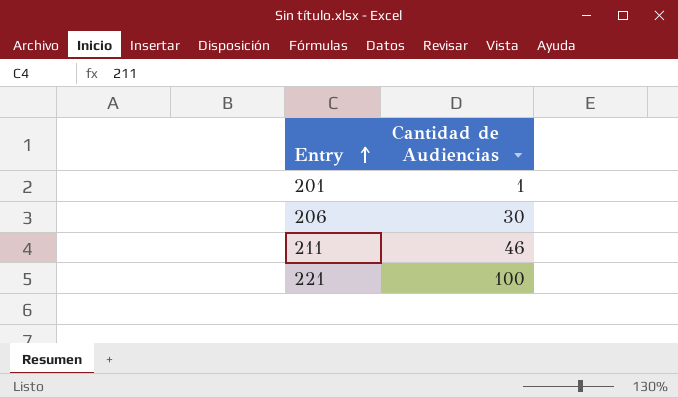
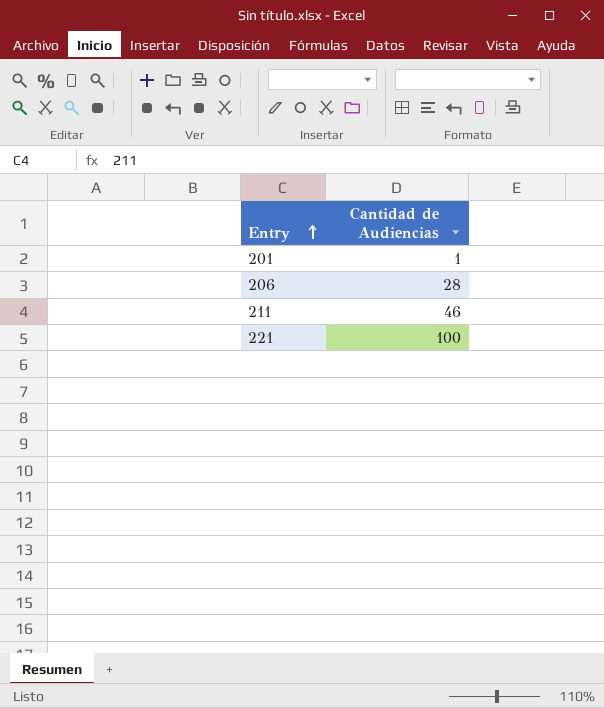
206 | Cantidad de Audiencias: 30 -> 28

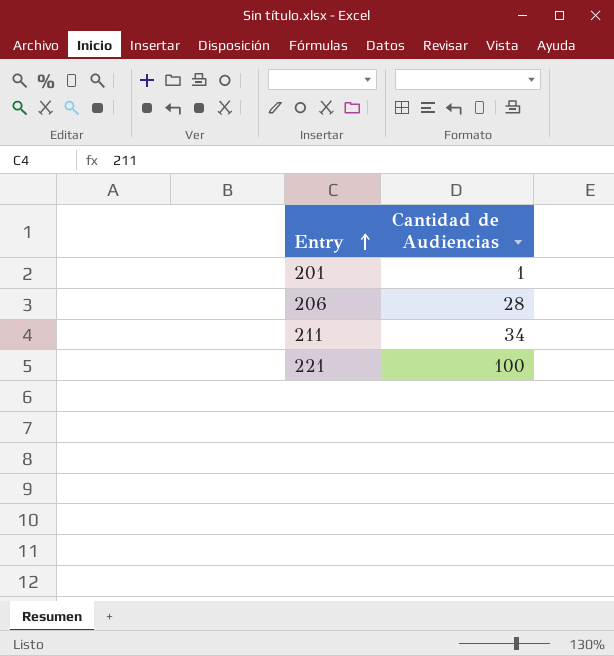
211 | Cantidad de Audiencias: 46 -> 34

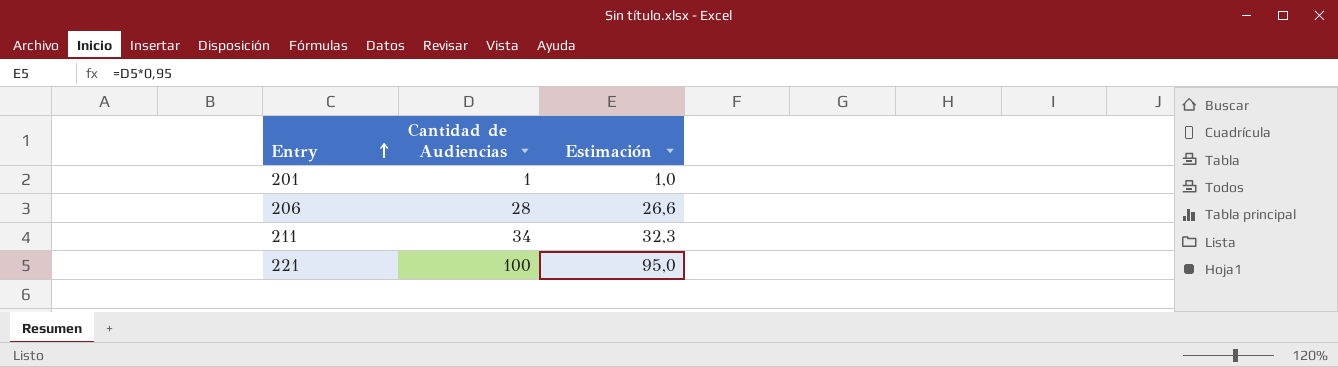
column Estimación | formula: none -> [Cantidad de Audiencias] * 0,95

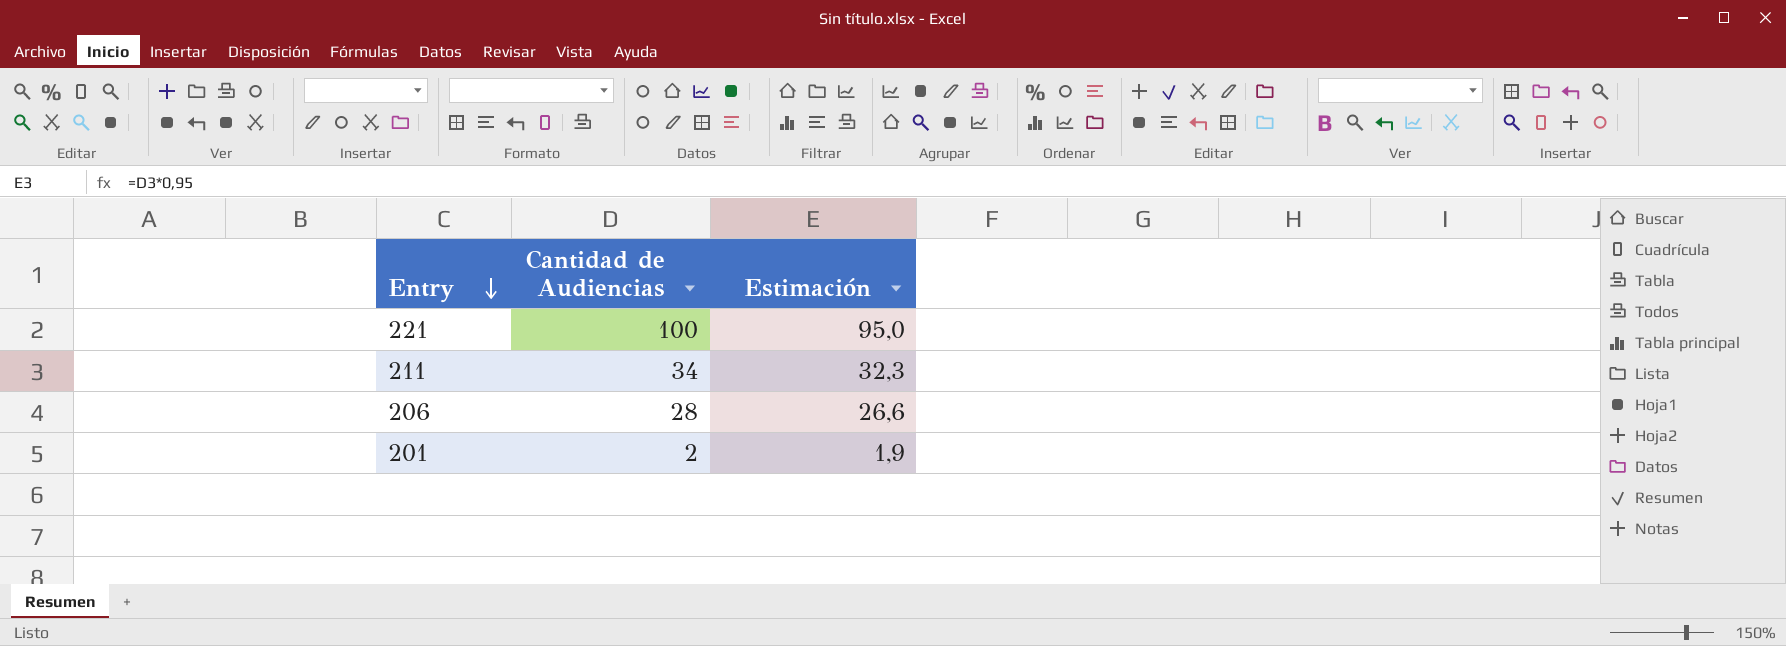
row order: Entry ascending -> Entry descending
201 | Cantidad de Audiencias: 1 -> 2
201 | Estimación: 1,0 -> 1,9

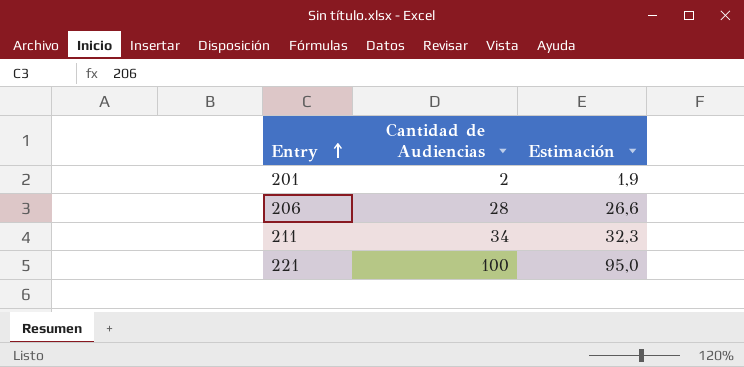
row order: Entry descending -> Entry ascending

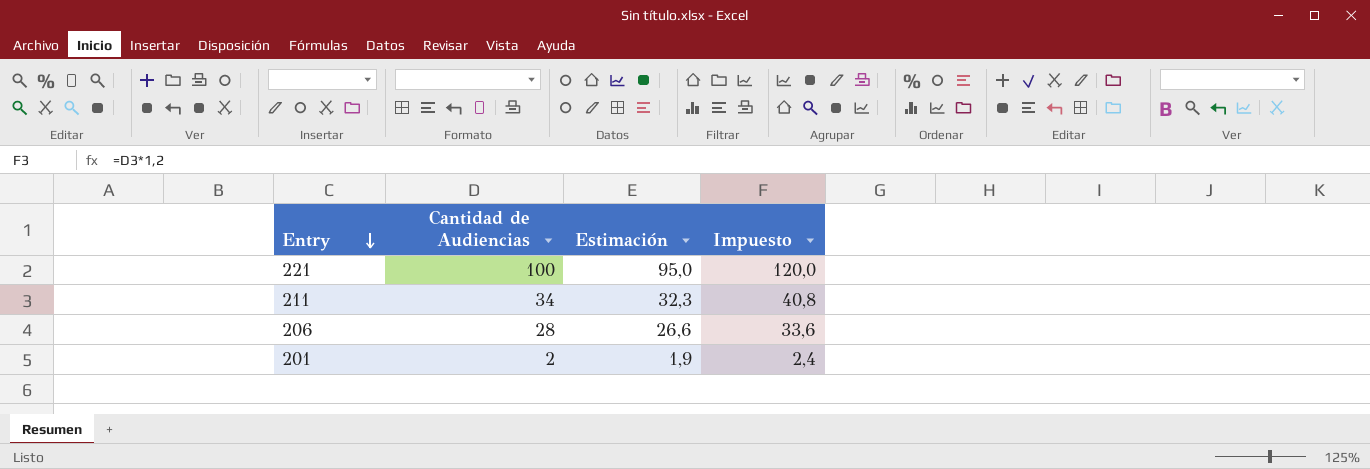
row order: Entry ascending -> Entry descending
column Impuesto | formula: none -> [Cantidad de Audiencias] * 1,2

